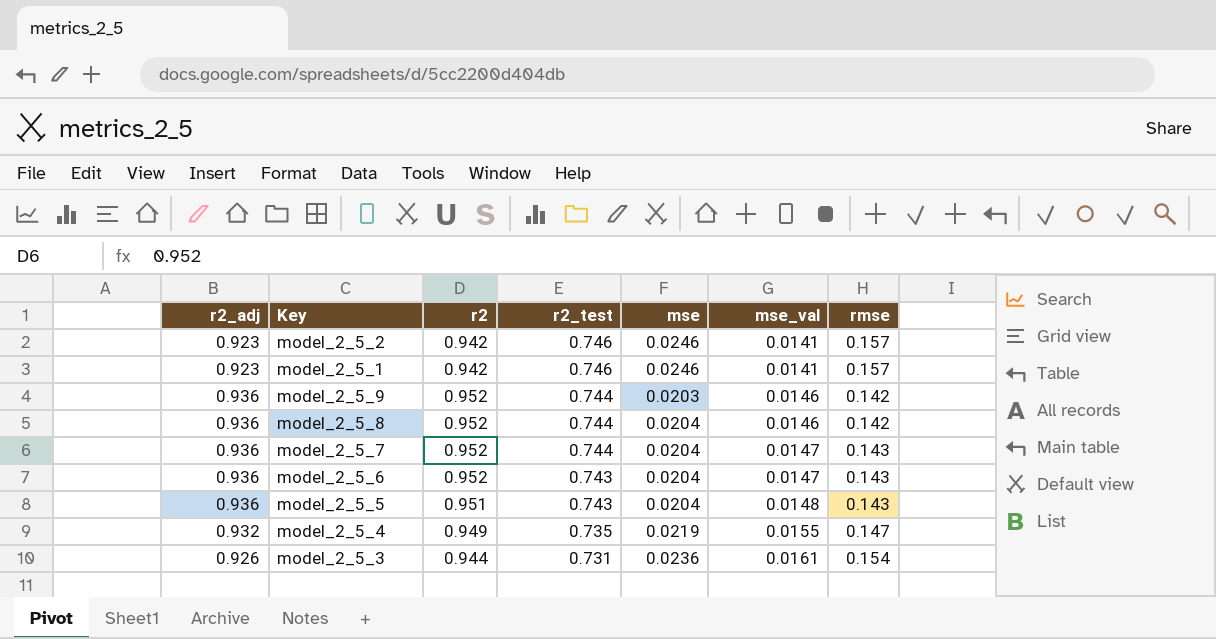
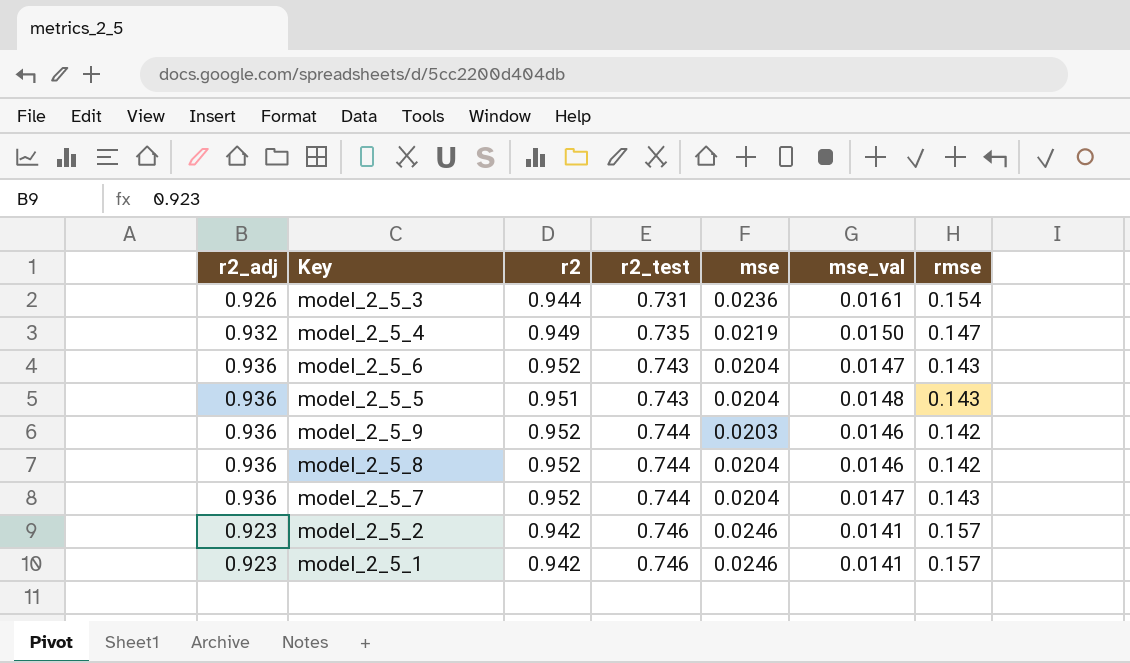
row order: r2_test descending -> r2_test ascending
model_2_5_4 | mse_val: 0.0155 -> 0.0150

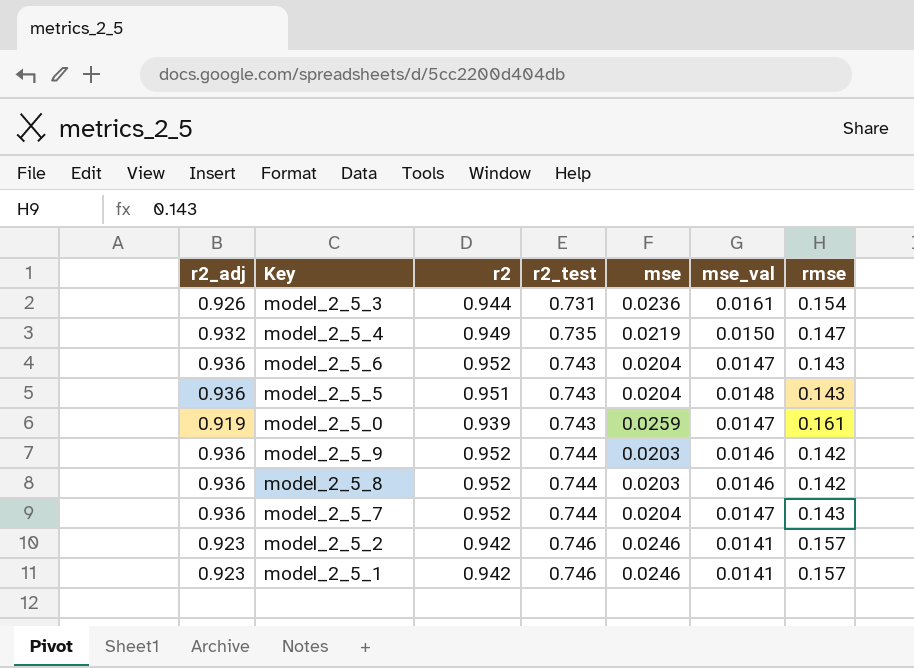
row model_2_5_0: none -> 0.919 | 0.939 | 0.743 | 0.0259 | 0.0147 | 0.161
model_2_5_8 | mse: 0.0204 -> 0.0203

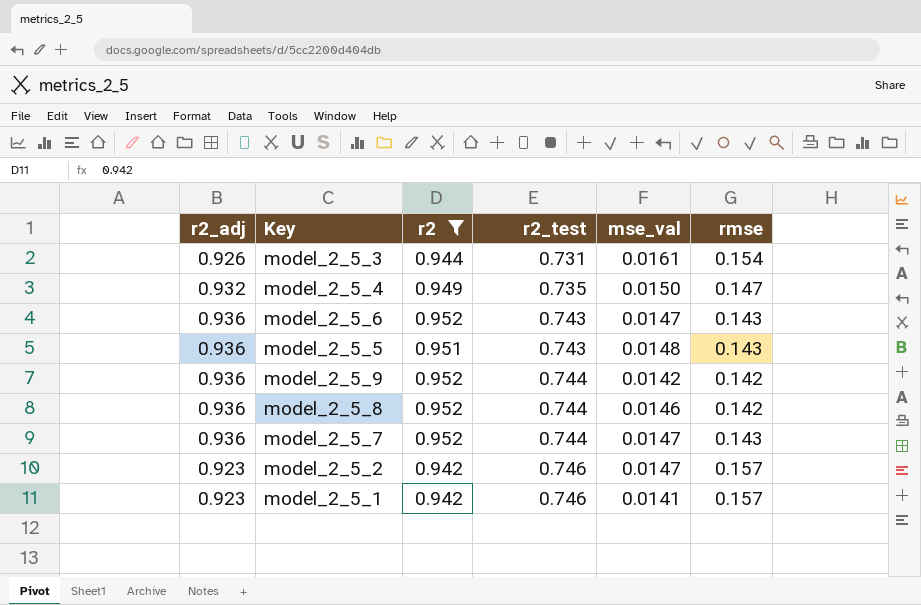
filter: none -> r2 != 0.939
column mse | position: 5 -> none
model_2_5_9 | mse_val: 0.0146 -> 0.0142
model_2_5_2 | mse_val: 0.0141 -> 0.0147

